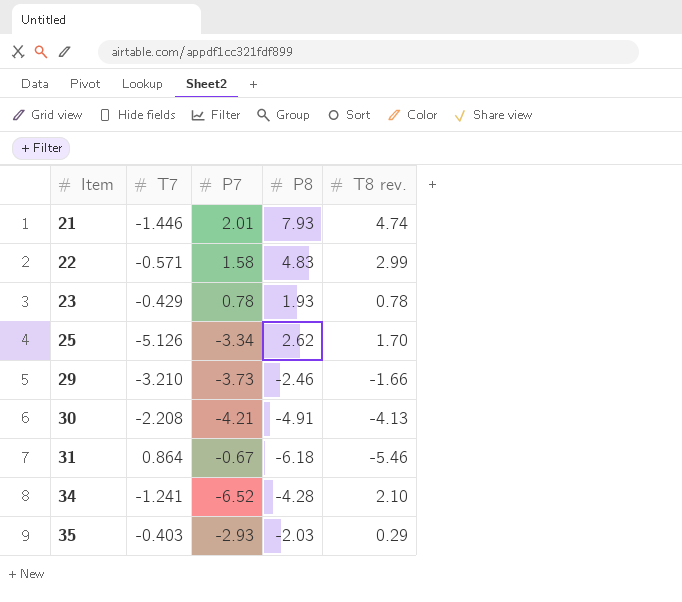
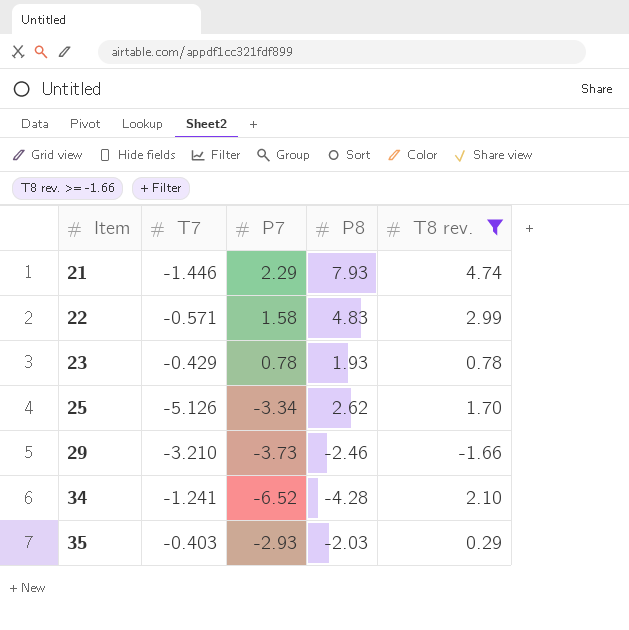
filter: none -> T8 rev. >= -1.66
21 | P7: 2.01 -> 2.29

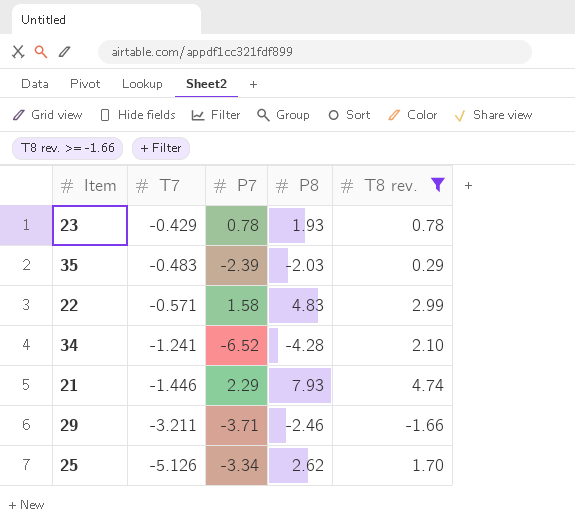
row order: Item ascending -> T7 descending
35 | T7: -0.403 -> -0.483
35 | P7: -2.93 -> -2.39
29 | T7: -3.210 -> -3.211
29 | P7: -3.73 -> -3.71

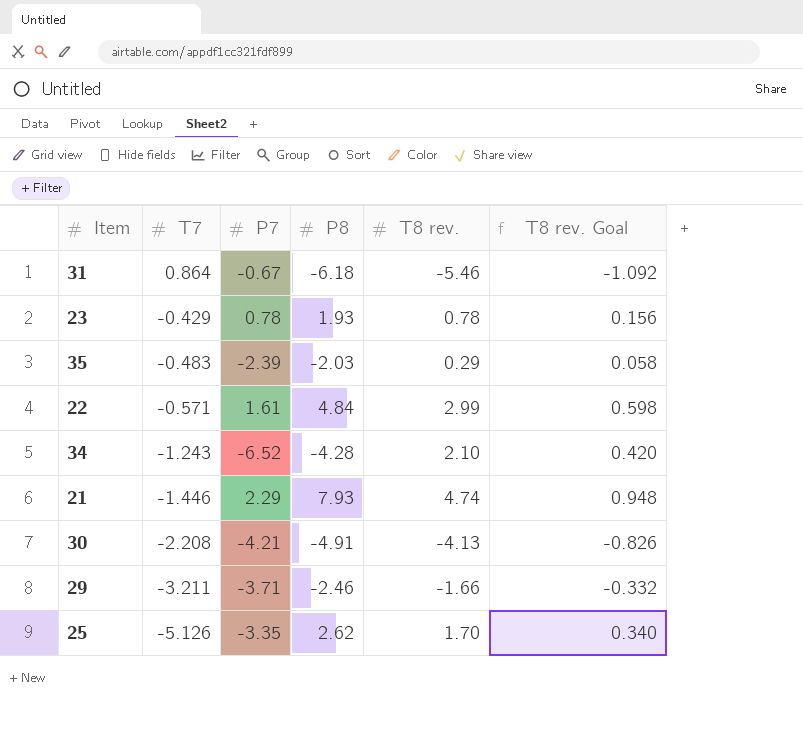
filter: T8 rev. >= -1.66 -> none
column T8 rev. Goal | formula: none -> [T8 rev.] * 0.2
22 | P7: 1.58 -> 1.61
22 | P8: 4.83 -> 4.84
34 | T7: -1.241 -> -1.243
25 | P7: -3.34 -> -3.35

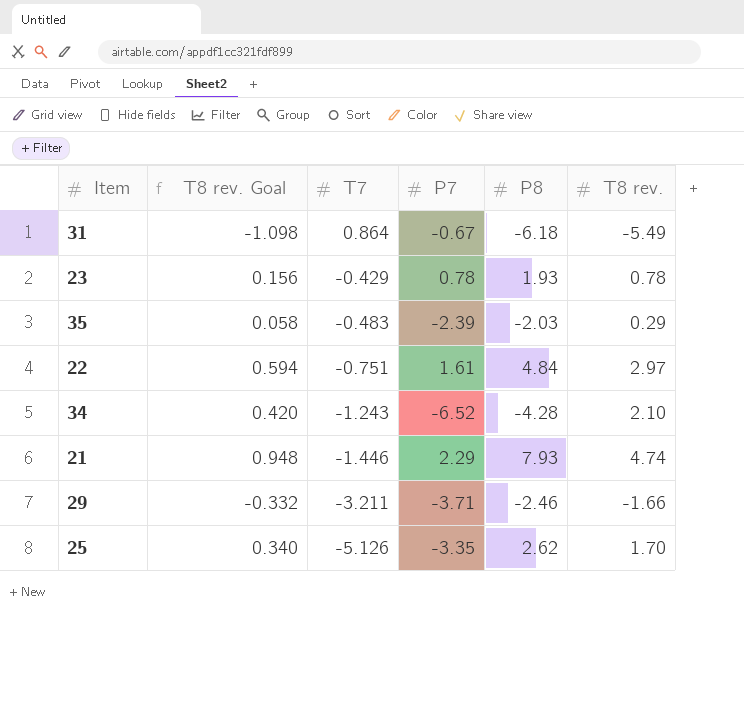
column T8 rev. Goal | position: 6 -> 2
row 30: -2.208 | -4.21 | -4.91 | -4.13 | -0.826 -> none
31 | T8 rev. Goal: -1.092 -> -1.098
31 | T8 rev.: -5.46 -> -5.49
22 | T8 rev. Goal: 0.598 -> 0.594
22 | T7: -0.571 -> -0.751
22 | T8 rev.: 2.99 -> 2.97

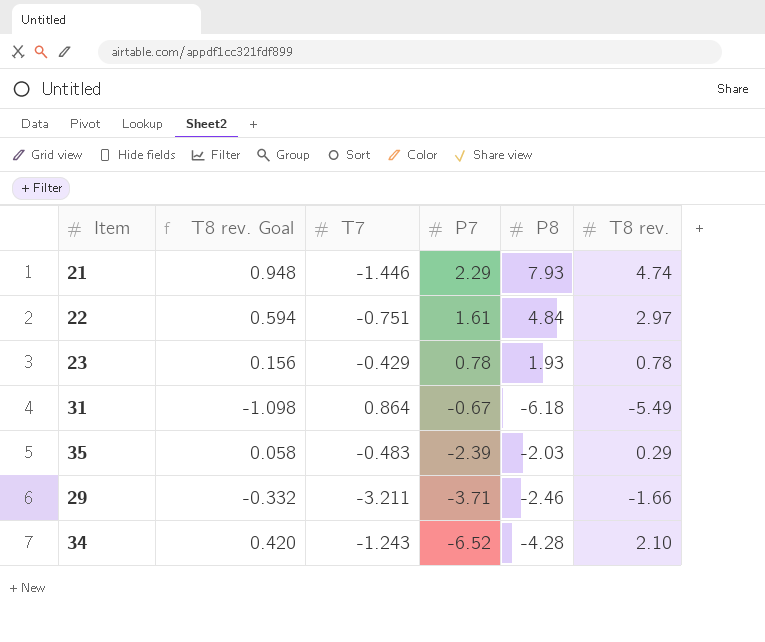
row order: T7 descending -> P7 descending
row 25: 0.340 | -5.126 | -3.35 | 2.62 | 1.70 -> none

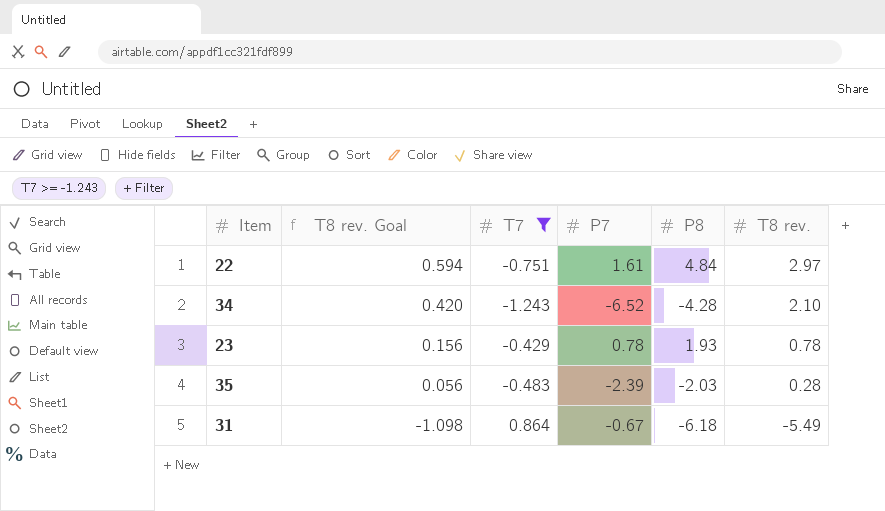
filter: none -> T7 >= -1.243
row order: P7 descending -> T8 rev. Goal descending
35 | T8 rev. Goal: 0.058 -> 0.056
35 | T8 rev.: 0.29 -> 0.28

